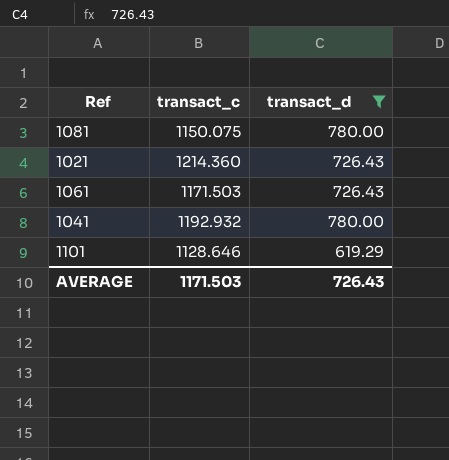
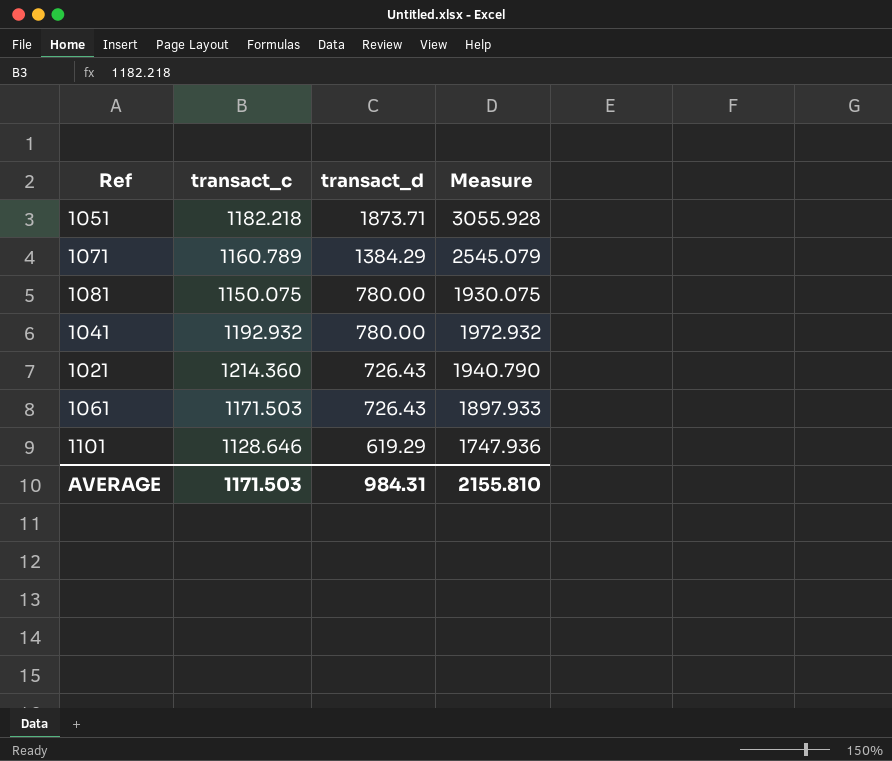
filter: transact_d <= 780.00 -> none
row order: none -> transact_d descending
column Measure | formula: none -> [transact_c] + [transact_d]
AVERAGE | transact_d: 726.43 -> 984.31

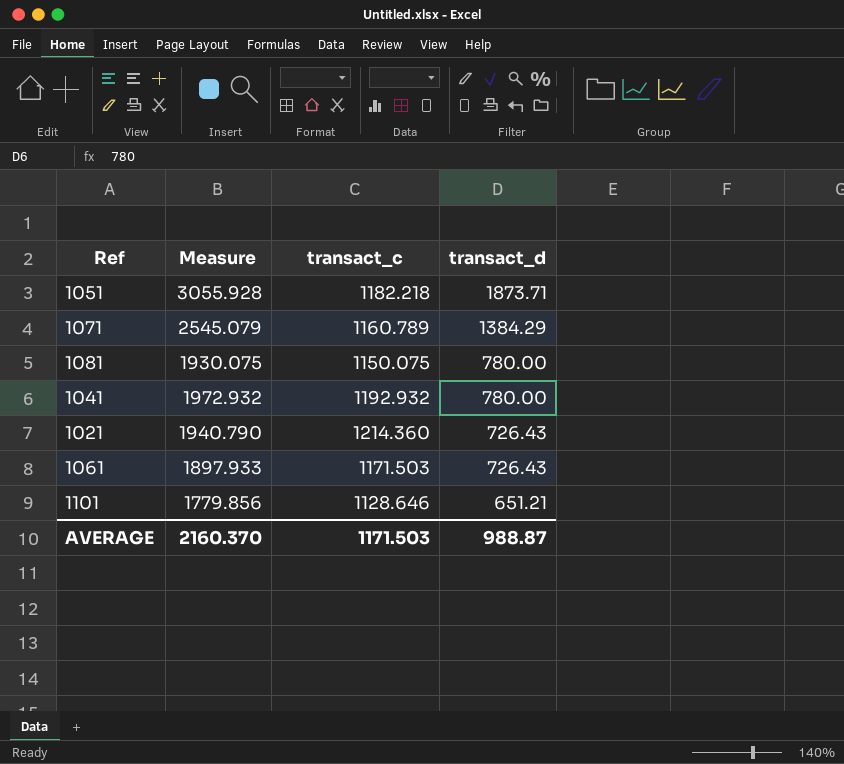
column Measure | position: 4 -> 2
1101 | Measure: 1747.936 -> 1779.856
1101 | transact_d: 619.29 -> 651.21
AVERAGE | Measure: 2155.810 -> 2160.370
AVERAGE | transact_d: 984.31 -> 988.87

